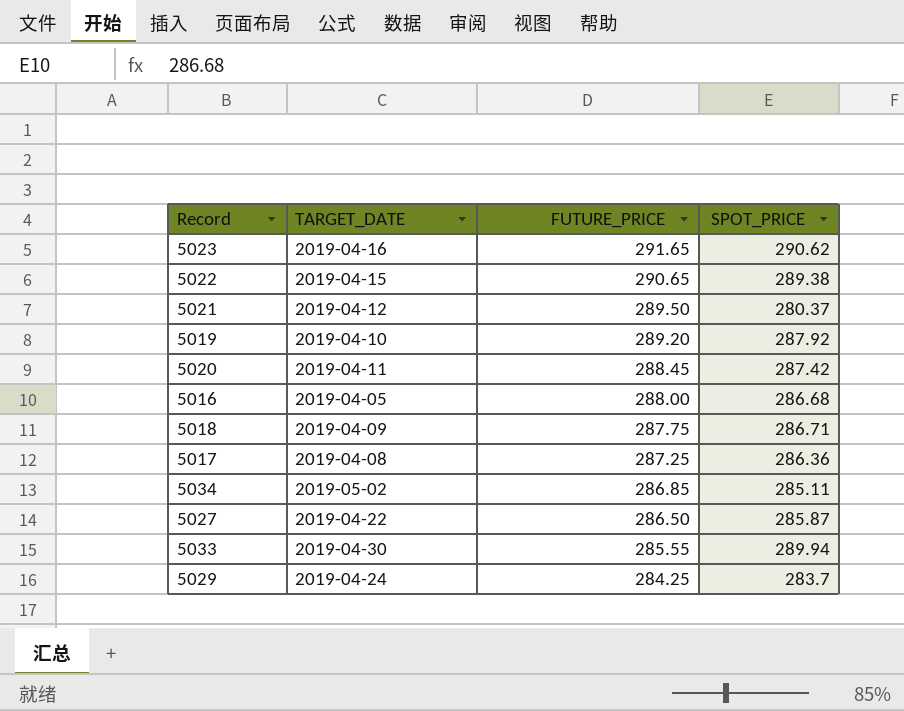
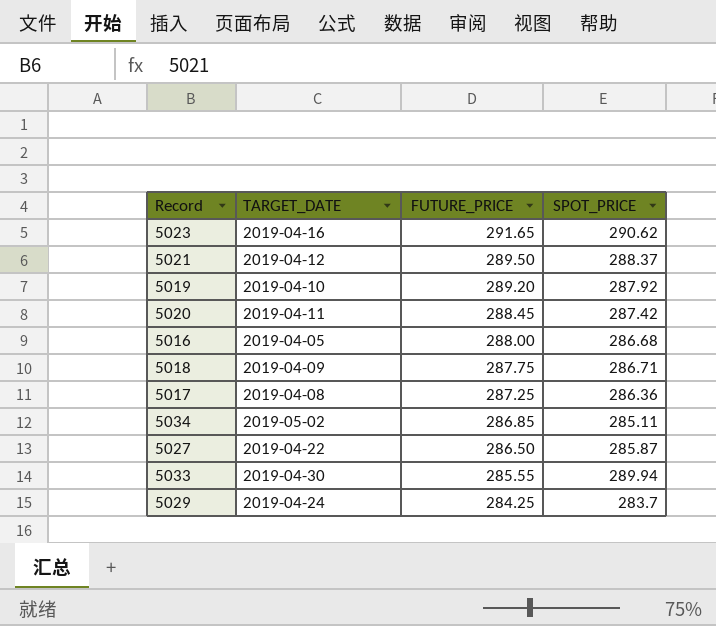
row 5022: 2019-04-15 | 290.65 | 289.38 -> none
5021 | SPOT_PRICE: 280.37 -> 288.37

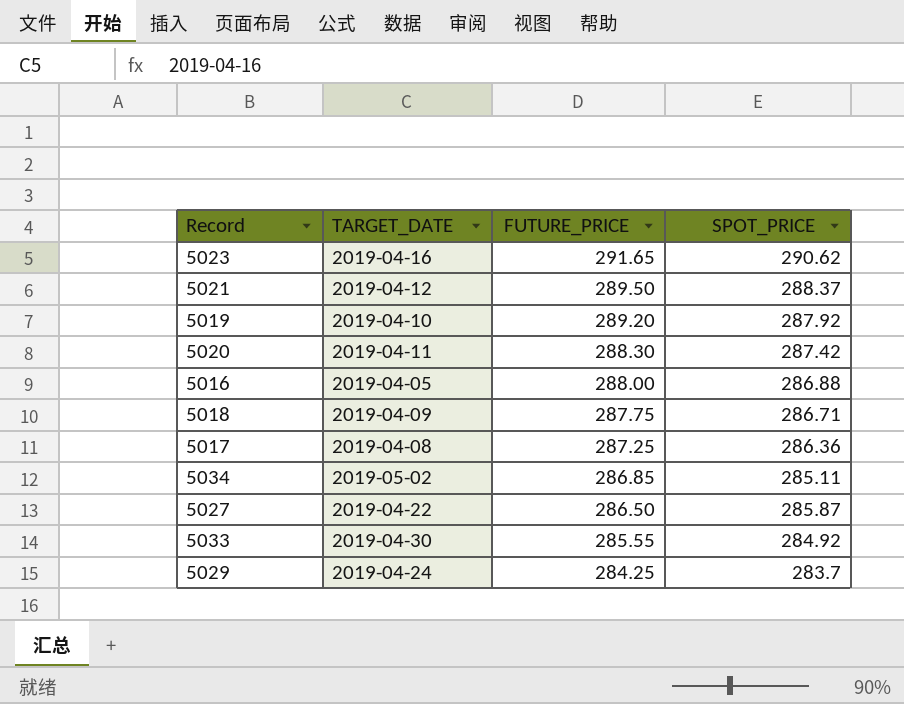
5020 | FUTURE_PRICE: 288.45 -> 288.30
5016 | SPOT_PRICE: 286.68 -> 286.88
5033 | SPOT_PRICE: 289.94 -> 284.92

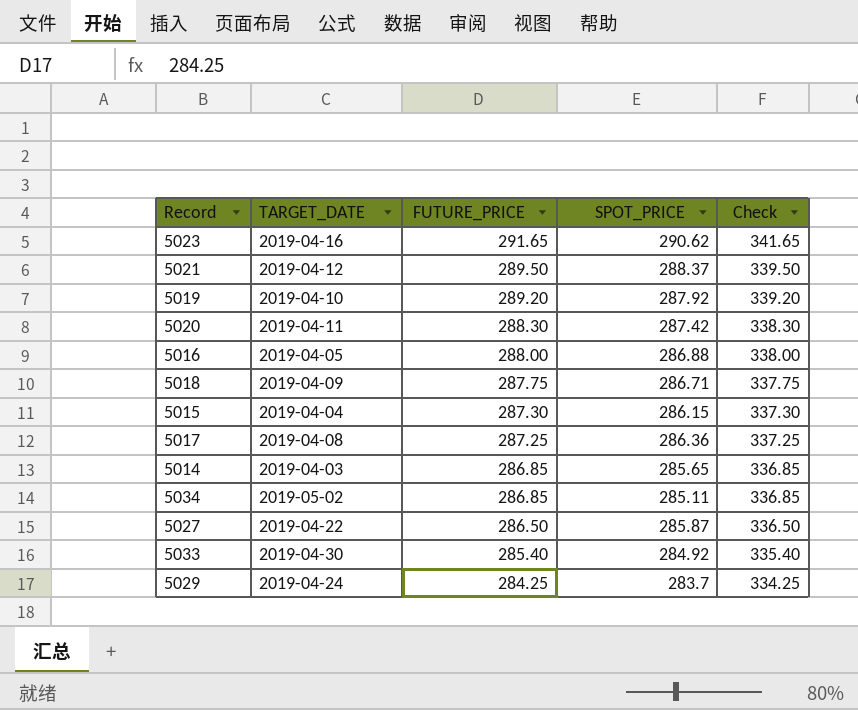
column Check | formula: none -> [FUTURE_PRICE] + 50
row 5015: none -> 2019-04-04 | 287.30 | 286.15 | 337.30
row 5014: none -> 2019-04-03 | 286.85 | 285.65 | 336.85
5033 | FUTURE_PRICE: 285.55 -> 285.40

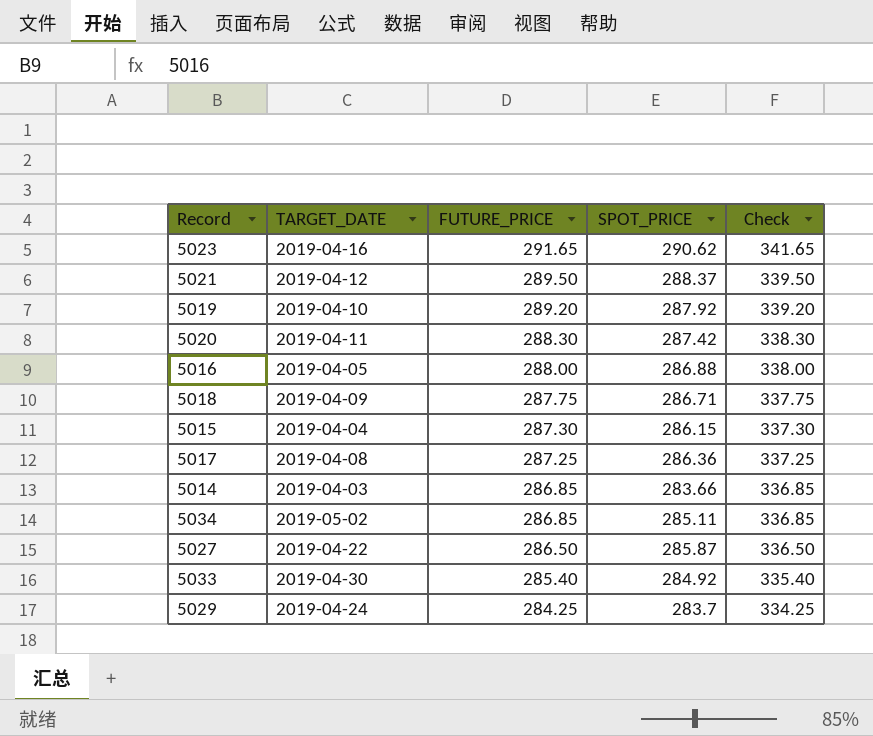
5014 | SPOT_PRICE: 285.65 -> 283.66

